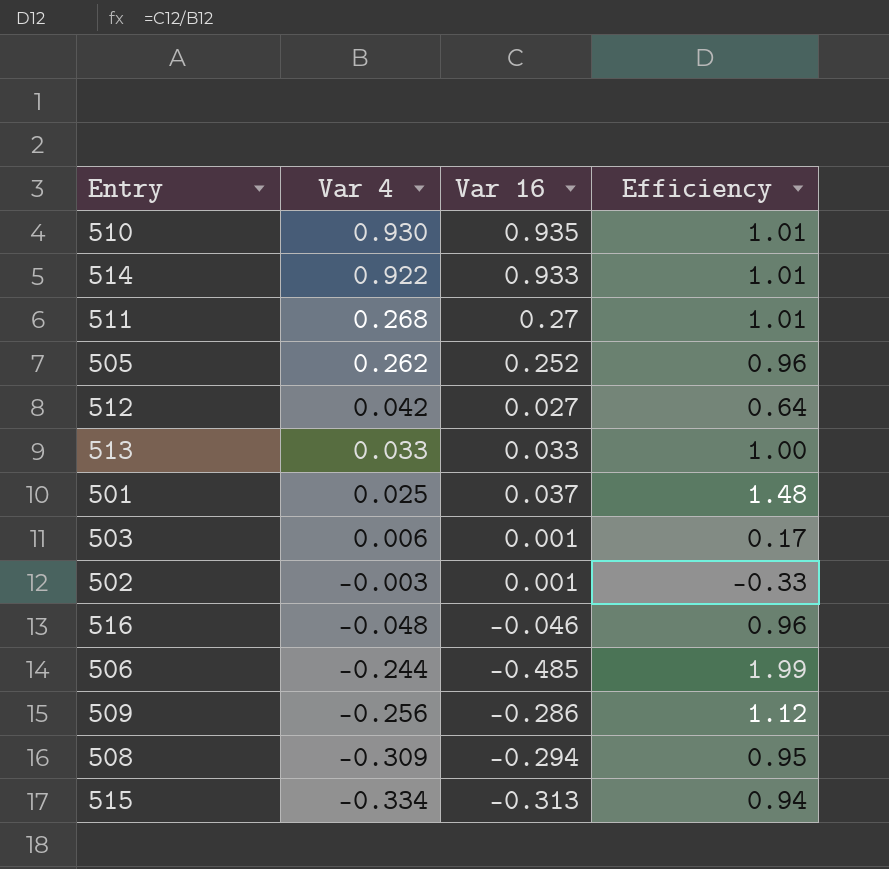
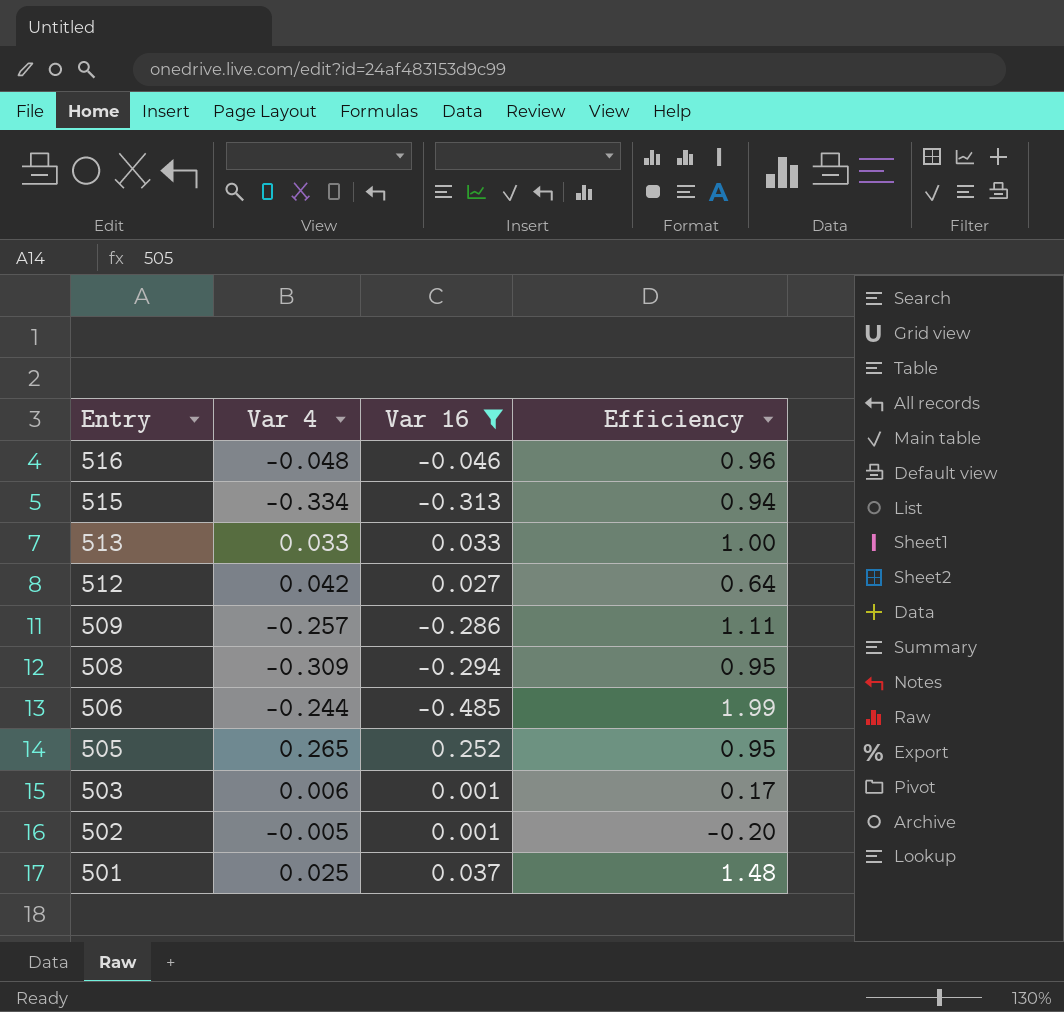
filter: none -> Var 16 <= 0.252
row order: Var 4 descending -> Entry descending
509 | Var 4: -0.256 -> -0.257
509 | Efficiency: 1.12 -> 1.11
505 | Var 4: 0.262 -> 0.265
505 | Efficiency: 0.96 -> 0.95
502 | Var 4: -0.003 -> -0.005
502 | Efficiency: -0.33 -> -0.20

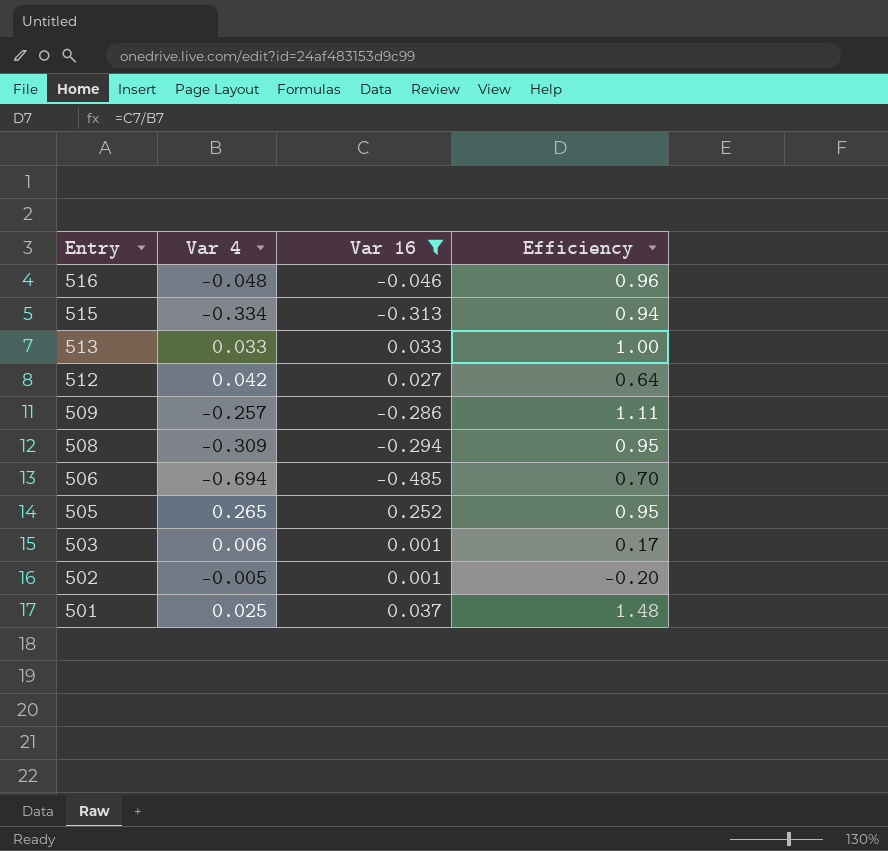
506 | Var 4: -0.244 -> -0.694
506 | Efficiency: 1.99 -> 0.70

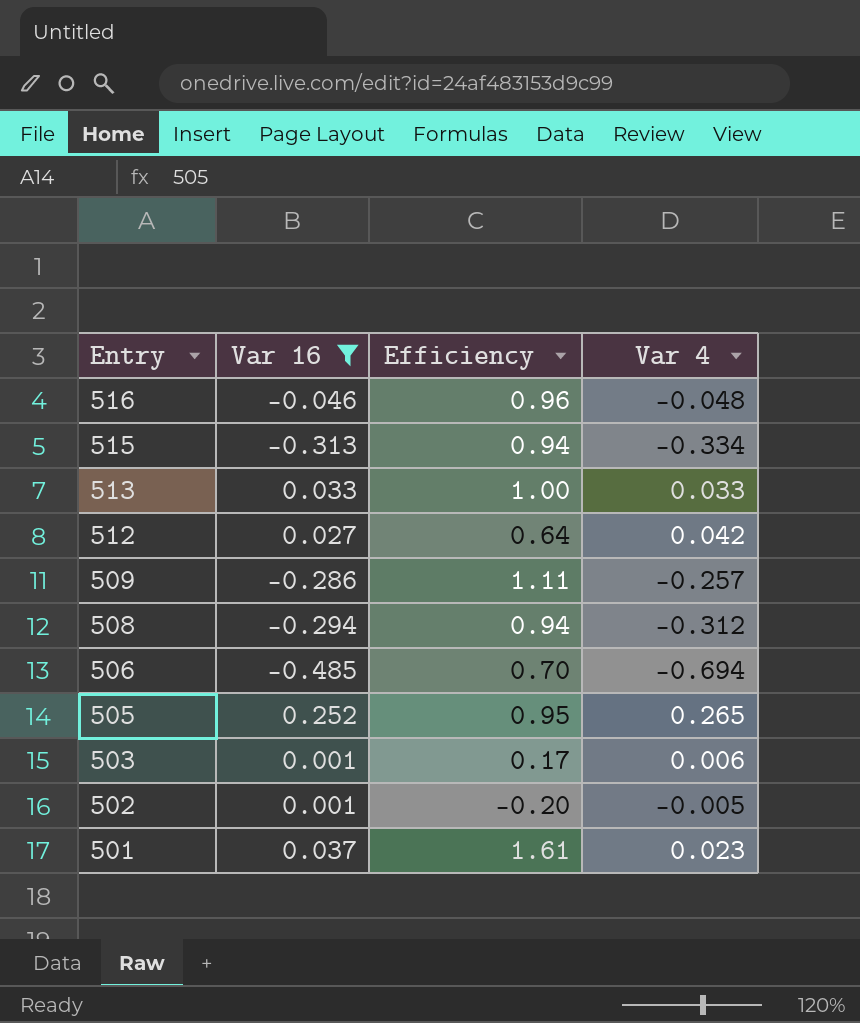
column Var 4 | position: 2 -> 4
508 | Efficiency: 0.95 -> 0.94
508 | Var 4: -0.309 -> -0.312
501 | Efficiency: 1.48 -> 1.61
501 | Var 4: 0.025 -> 0.023

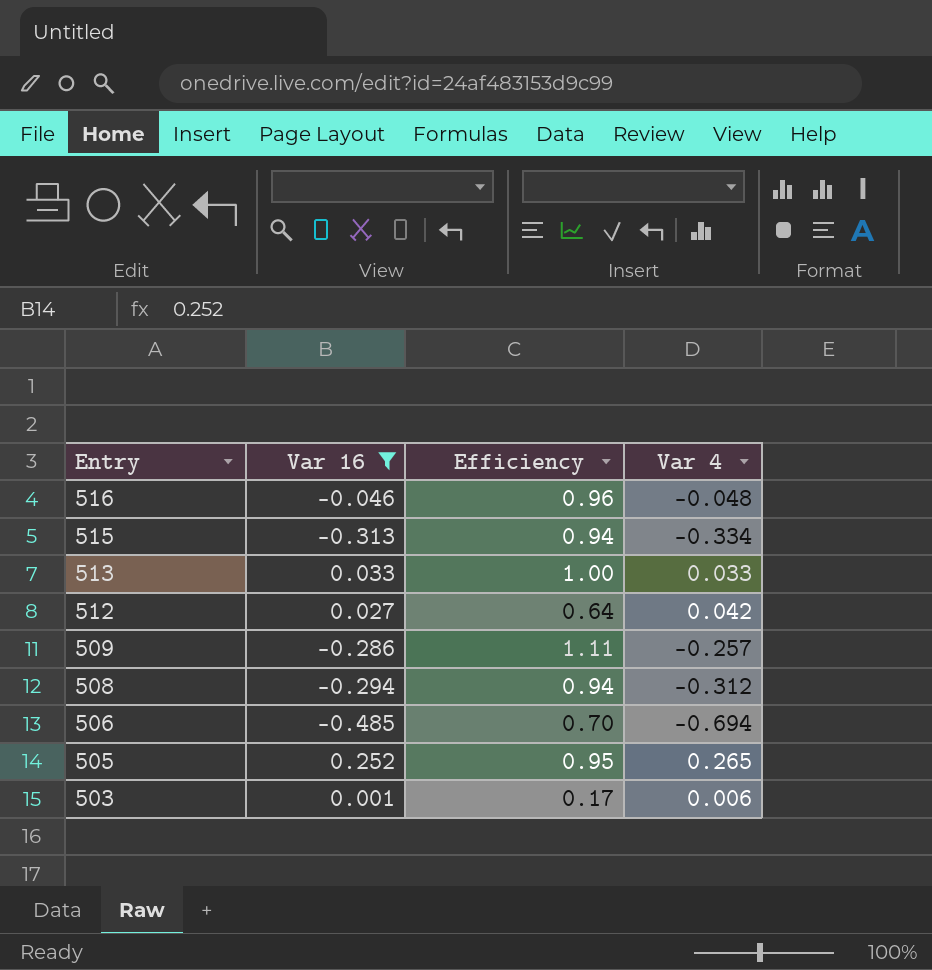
row 502: 0.001 | -0.20 | -0.005 -> none
row 501: 0.037 | 1.61 | 0.023 -> none

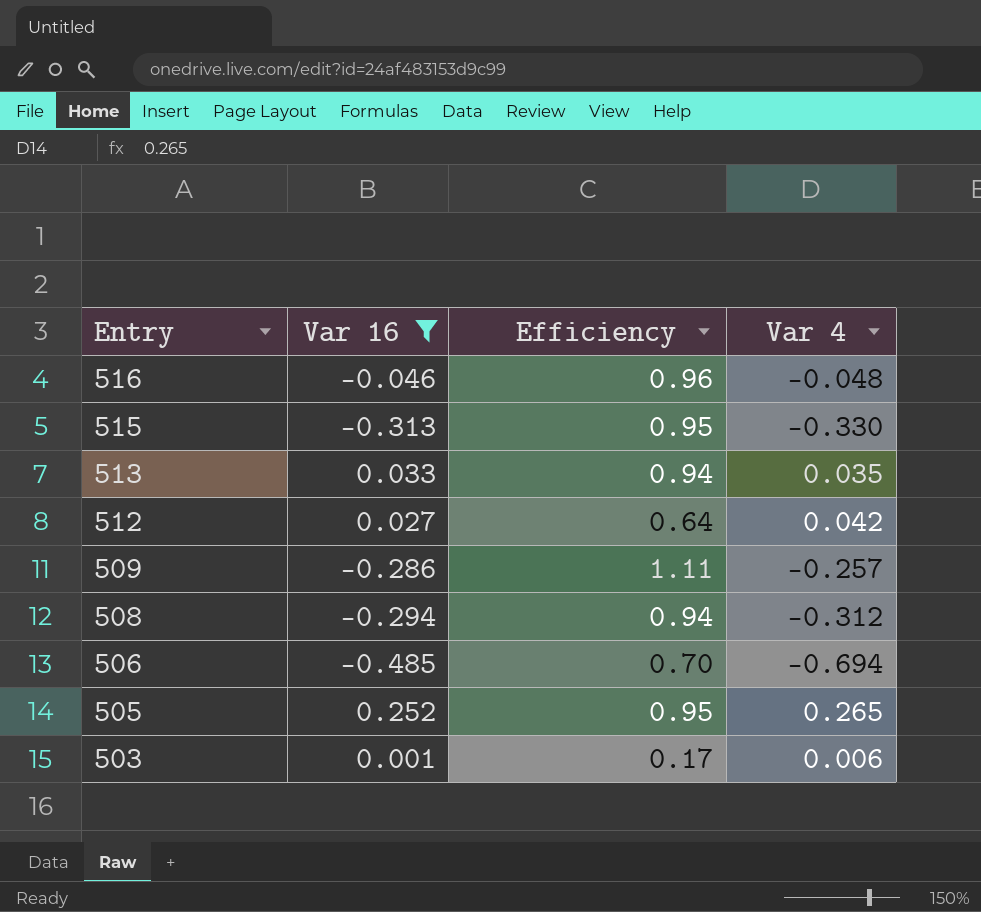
515 | Efficiency: 0.94 -> 0.95
515 | Var 4: -0.334 -> -0.330
513 | Efficiency: 1.00 -> 0.94
513 | Var 4: 0.033 -> 0.035

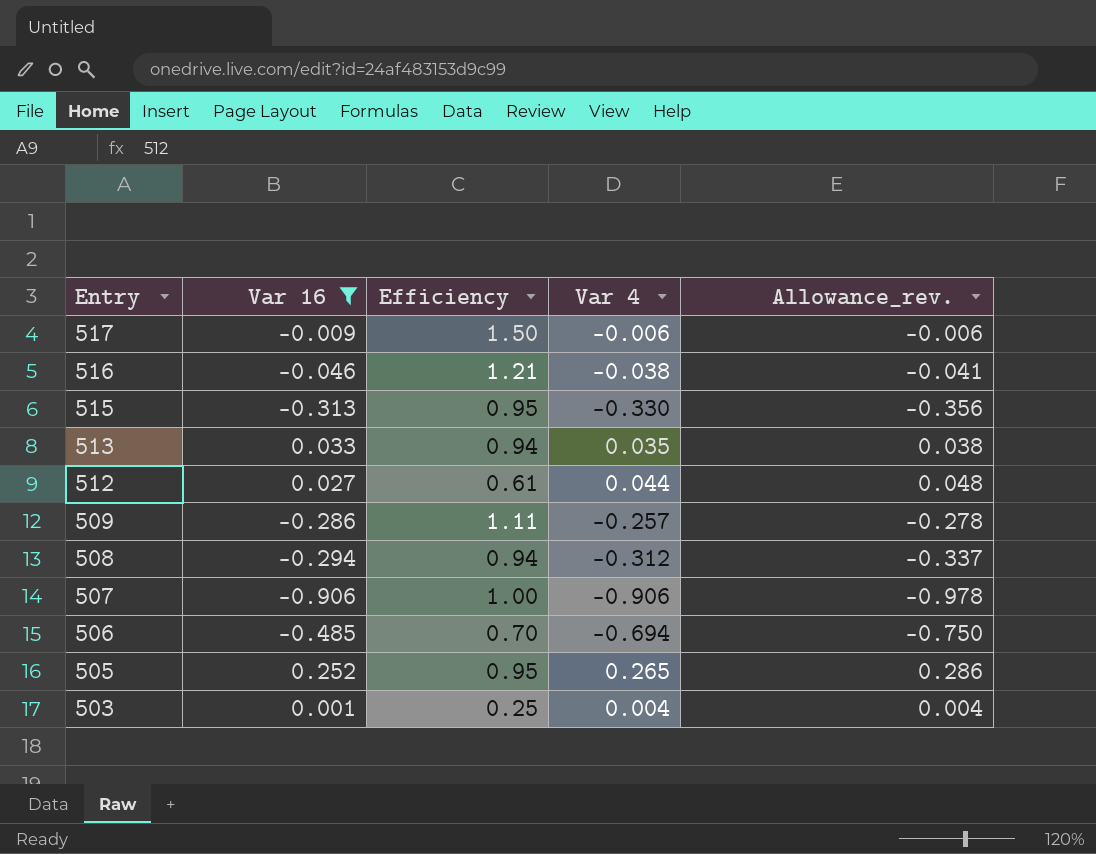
column Allowance_rev. | formula: none -> [Var 4] * 1.08
row 517: none -> -0.009 | 1.50 | -0.006 | -0.006
516 | Efficiency: 0.96 -> 1.21
516 | Var 4: -0.048 -> -0.038
512 | Efficiency: 0.64 -> 0.61
512 | Var 4: 0.042 -> 0.044
row 507: none -> -0.906 | 1.00 | -0.906 | -0.978
503 | Efficiency: 0.17 -> 0.25
503 | Var 4: 0.006 -> 0.004

